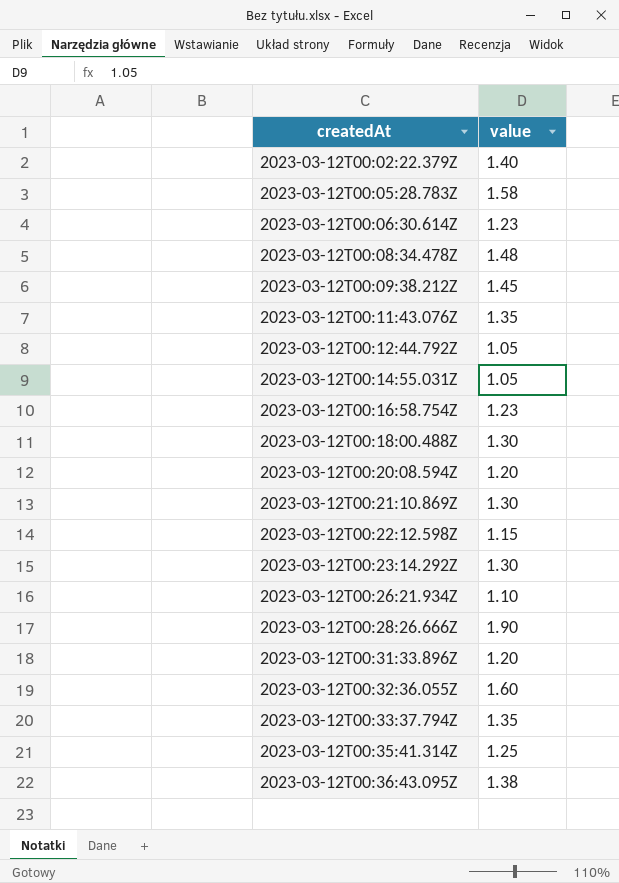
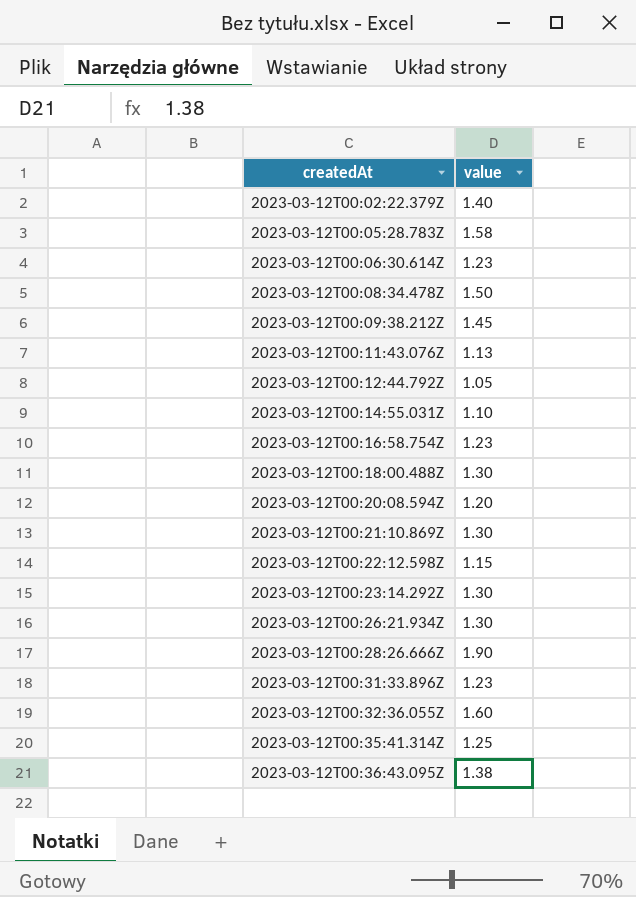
row 2023-03-12T00:33:37.794Z: 1.35 -> none
2023-03-12T00:08:34.478Z | value: 1.48 -> 1.50
2023-03-12T00:11:43.076Z | value: 1.35 -> 1.13
2023-03-12T00:14:55.031Z | value: 1.05 -> 1.10
2023-03-12T00:26:21.934Z | value: 1.10 -> 1.30
2023-03-12T00:31:33.896Z | value: 1.20 -> 1.23

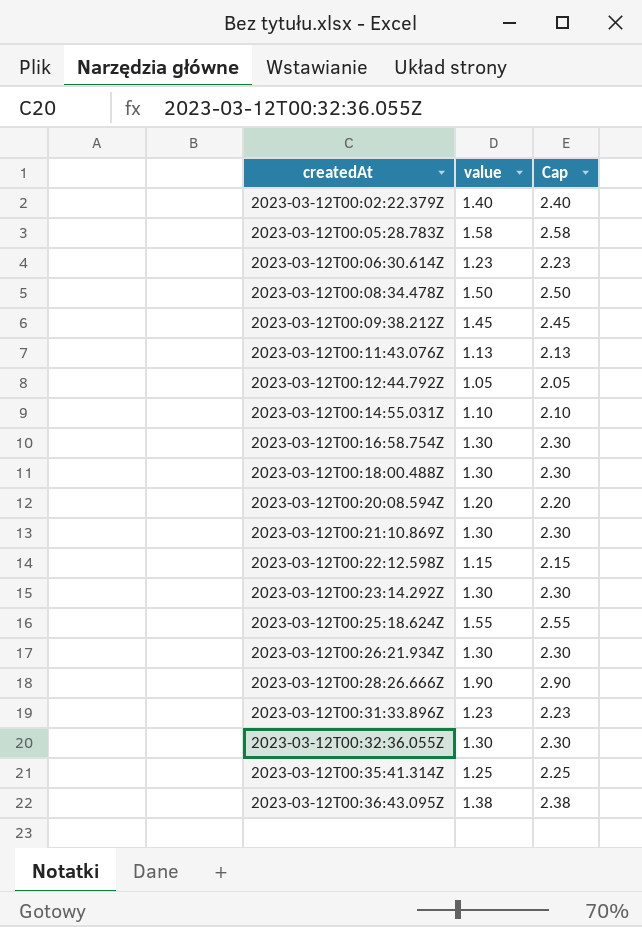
column Cap | formula: none -> [value] + 1
2023-03-12T00:16:58.754Z | value: 1.23 -> 1.30
row 2023-03-12T00:25:18.624Z: none -> 1.55 | 2.55
2023-03-12T00:32:36.055Z | value: 1.60 -> 1.30

